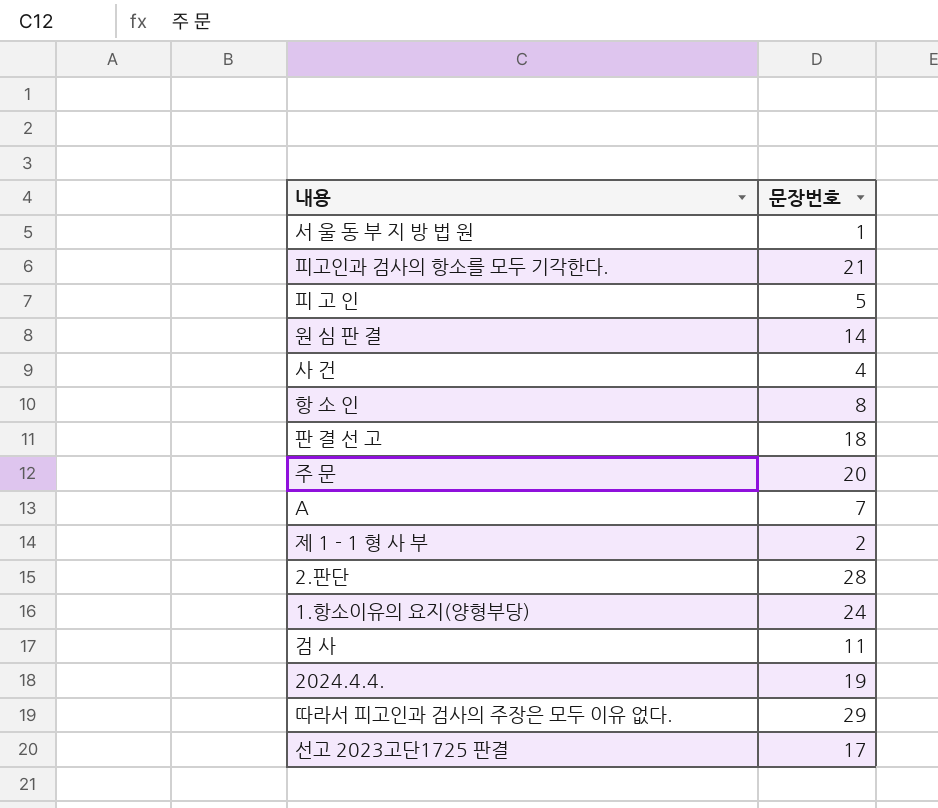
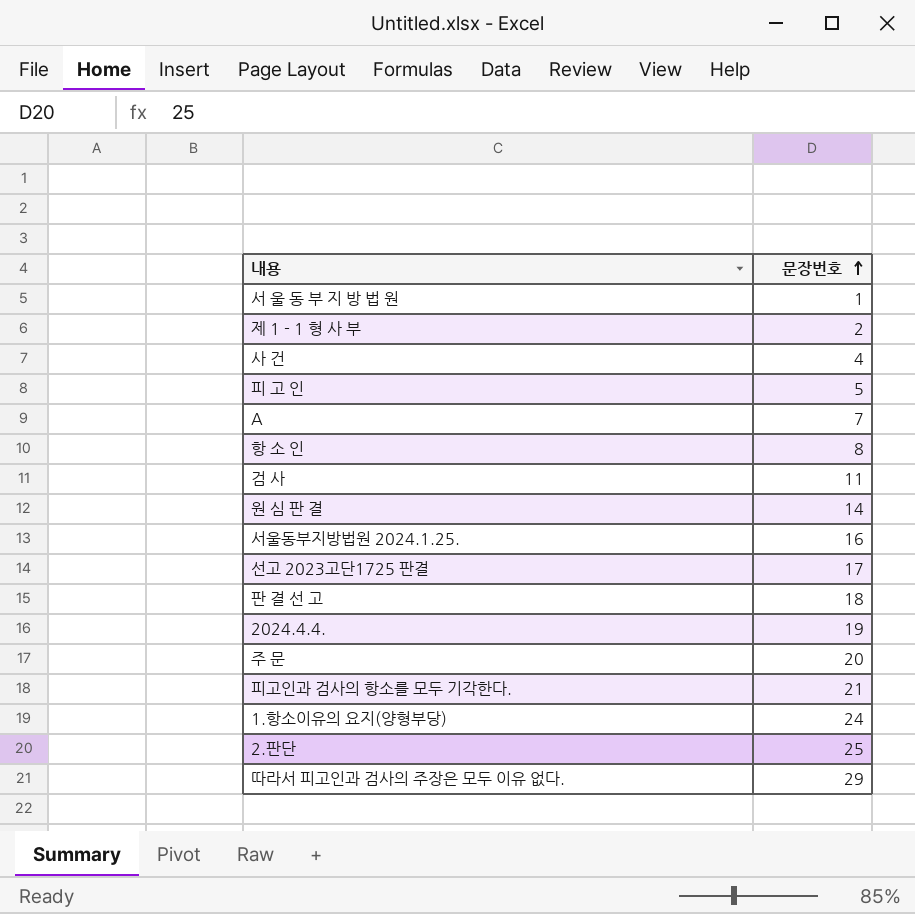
row order: none -> 문장번호 ascending
row 서울동부지방법원 2024.1.25.: none -> 16
2.판단 | 문장번호: 28 -> 25

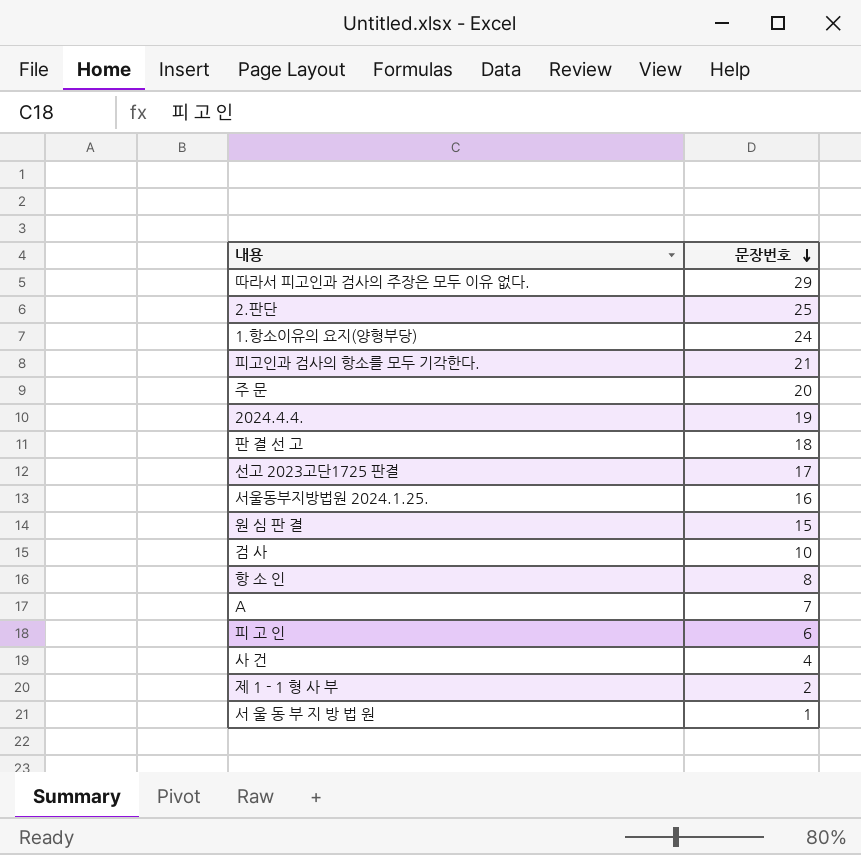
row order: 문장번호 ascending -> 문장번호 descending
원 심 판 결 | 문장번호: 14 -> 15
검 사 | 문장번호: 11 -> 10
피 고 인 | 문장번호: 5 -> 6

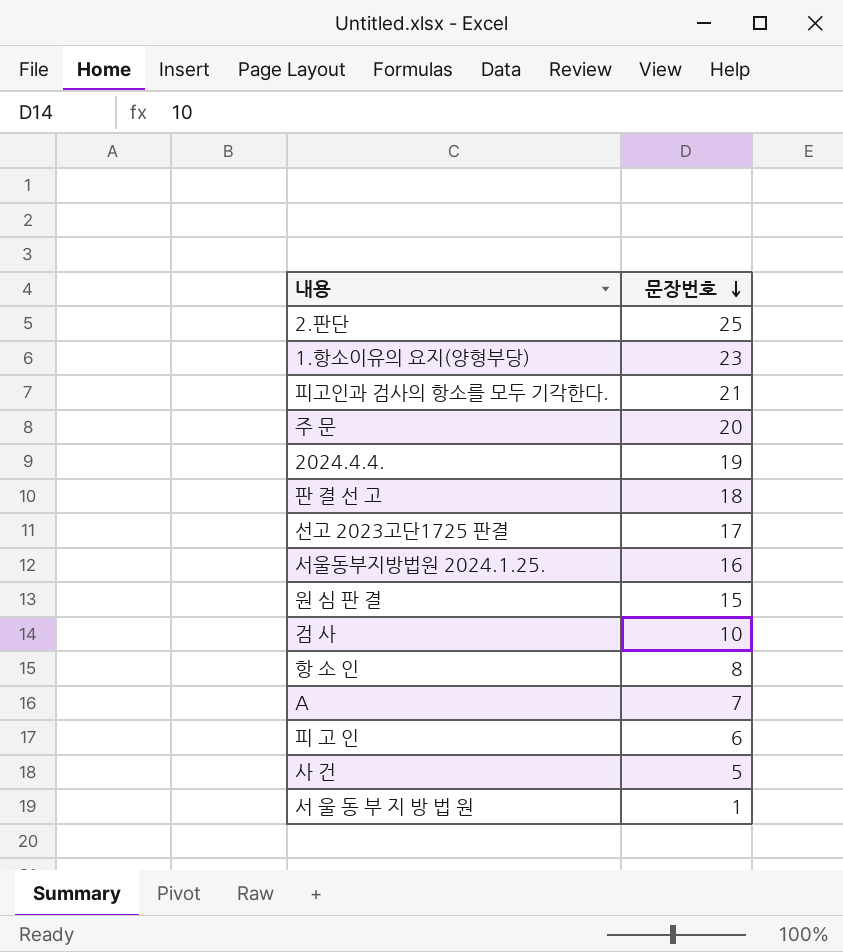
row 따라서 피고인과 검사의 주장은 모두 이유 없다.: 29 -> none
row 제 1 - 1 형 사 부: 2 -> none
1.항소이유의 요지(양형부당) | 문장번호: 24 -> 23
사 건 | 문장번호: 4 -> 5

